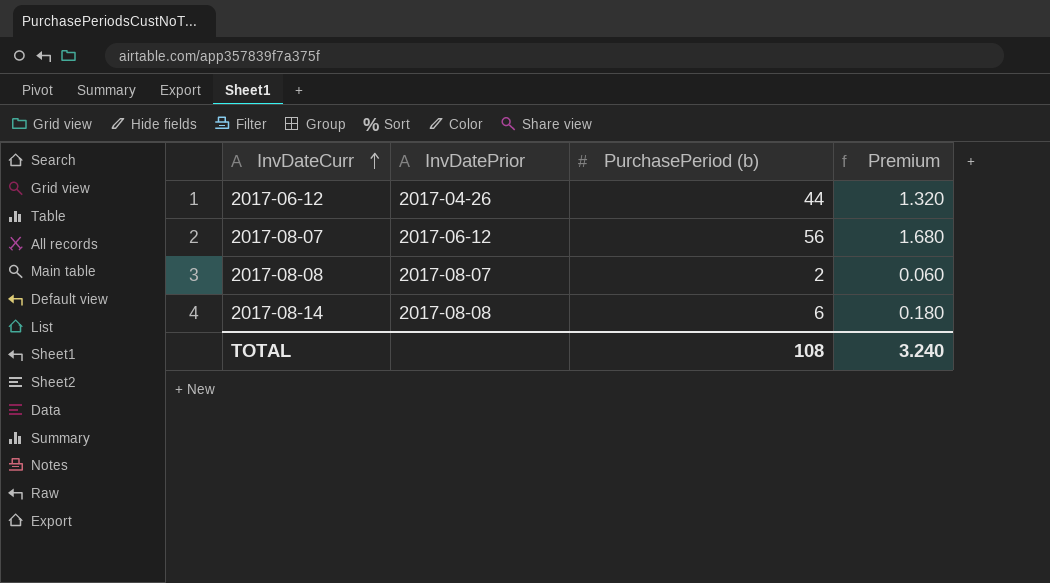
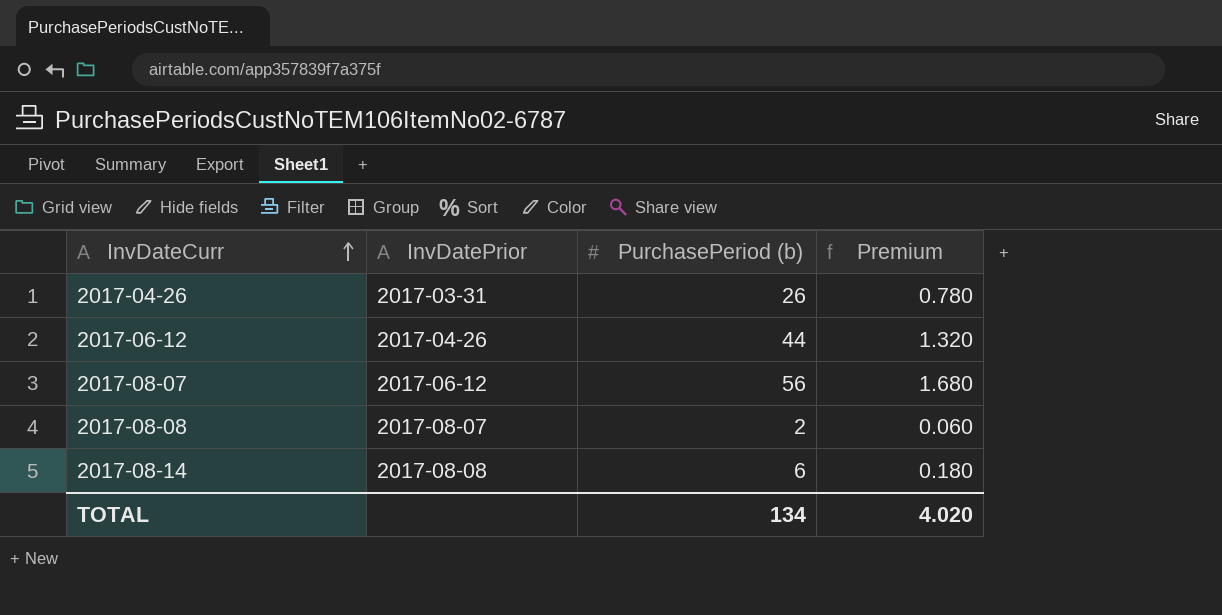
row 2017-04-26: none -> 2017-03-31 | 26 | 0.780
TOTAL | PurchasePeriod (b): 108 -> 134
TOTAL | Premium: 3.240 -> 4.020

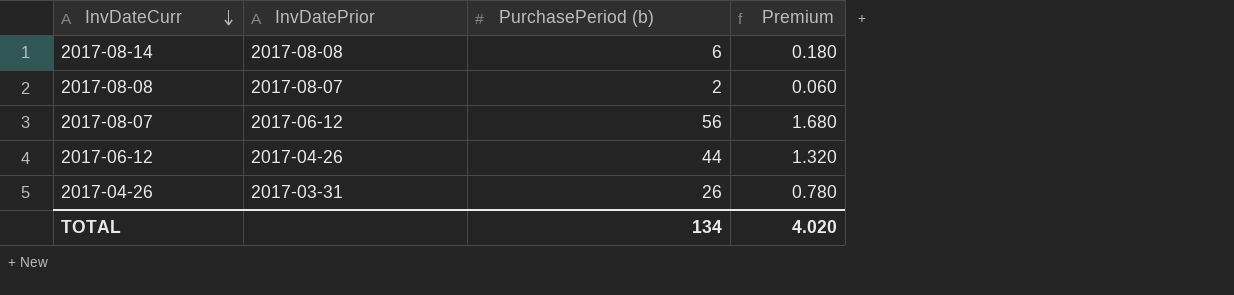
row order: InvDateCurr ascending -> InvDateCurr descending

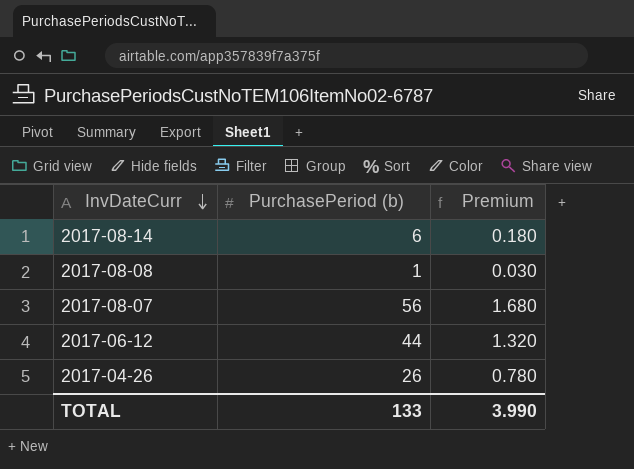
column InvDatePrior | position: 2 -> none
2017-08-08 | PurchasePeriod (b): 2 -> 1
2017-08-08 | Premium: 0.060 -> 0.030
TOTAL | PurchasePeriod (b): 134 -> 133
TOTAL | Premium: 4.020 -> 3.990

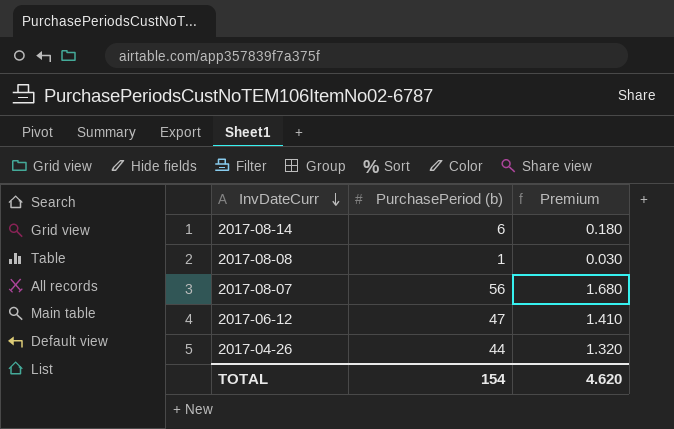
2017-06-12 | PurchasePeriod (b): 44 -> 47
2017-06-12 | Premium: 1.320 -> 1.410
2017-04-26 | PurchasePeriod (b): 26 -> 44
2017-04-26 | Premium: 0.780 -> 1.320
TOTAL | PurchasePeriod (b): 133 -> 154
TOTAL | Premium: 3.990 -> 4.620

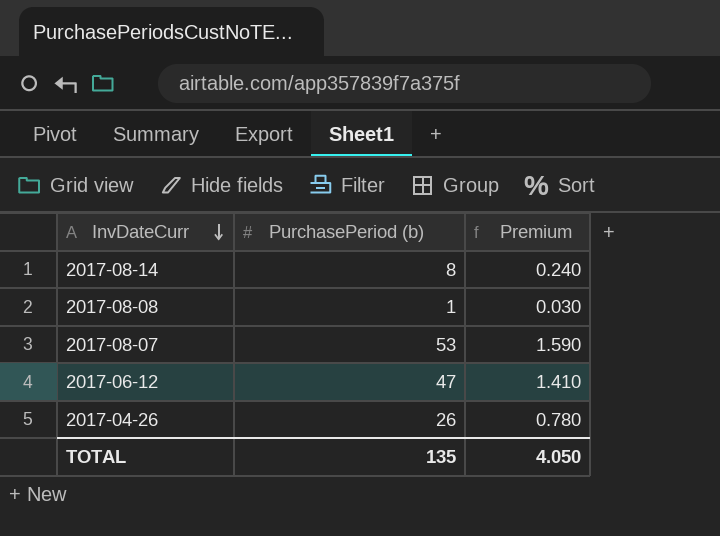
2017-08-14 | PurchasePeriod (b): 6 -> 8
2017-08-14 | Premium: 0.180 -> 0.240
2017-08-07 | PurchasePeriod (b): 56 -> 53
2017-08-07 | Premium: 1.680 -> 1.590
2017-04-26 | PurchasePeriod (b): 44 -> 26
2017-04-26 | Premium: 1.320 -> 0.780
TOTAL | PurchasePeriod (b): 154 -> 135
TOTAL | Premium: 4.620 -> 4.050

